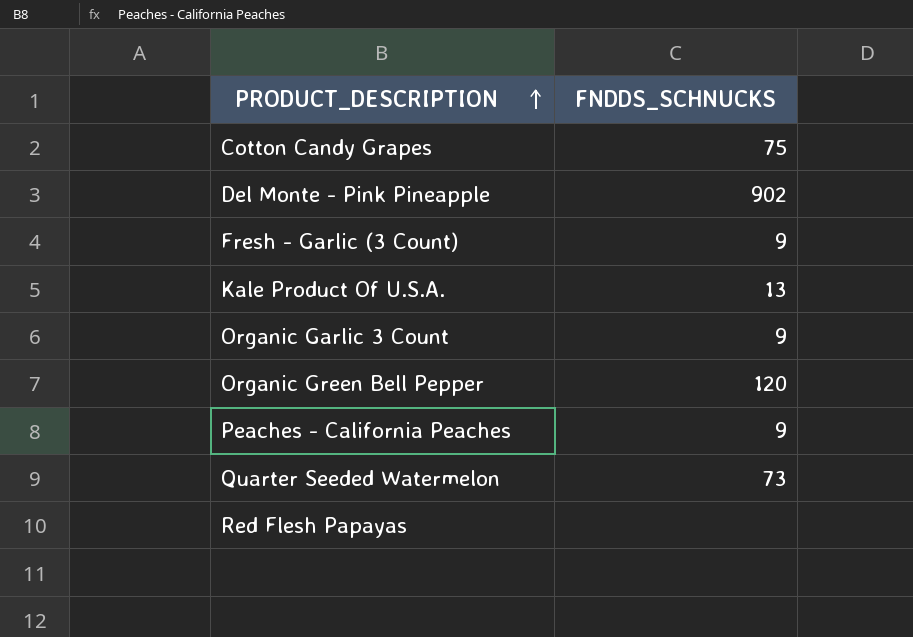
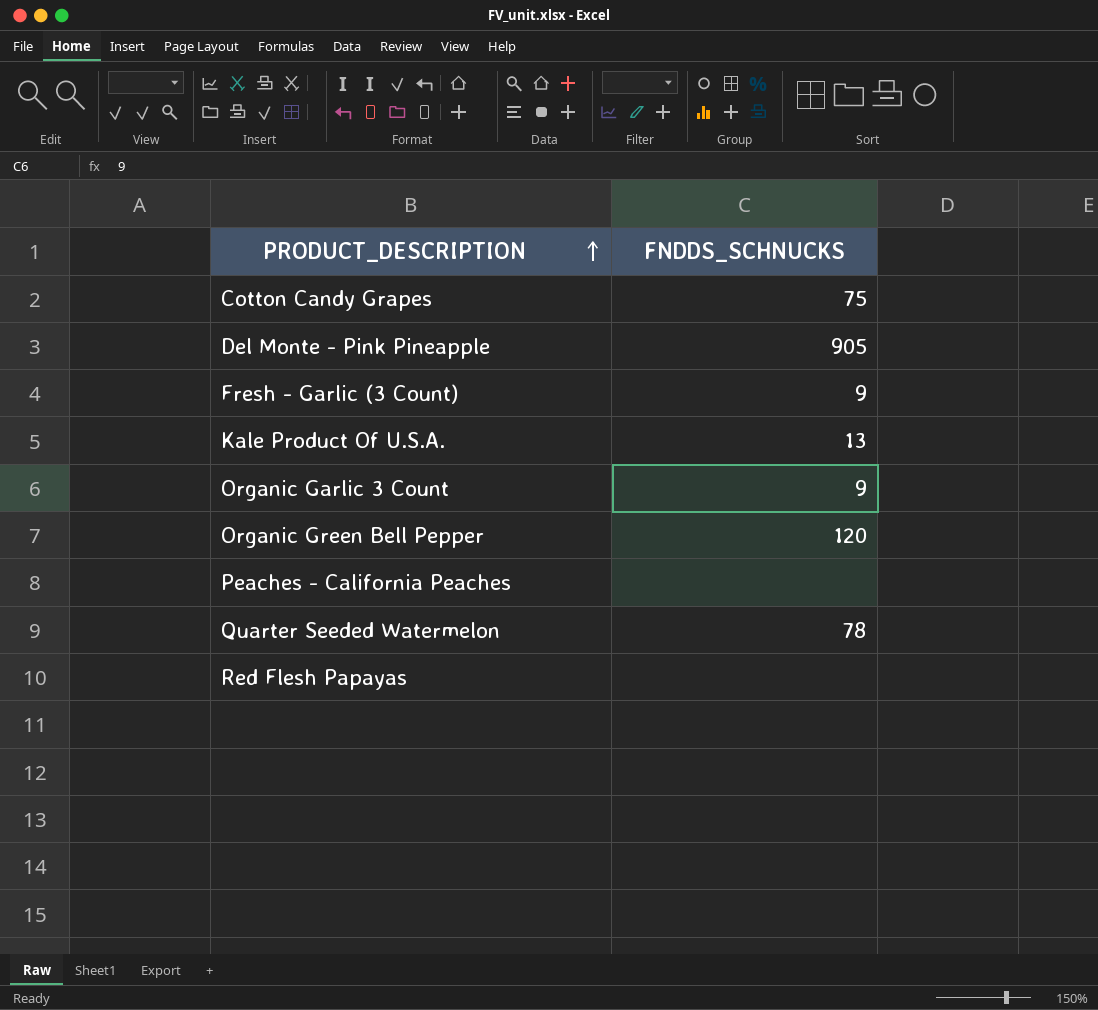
Del Monte - Pink Pineapple | FNDDS_SCHNUCKS: 902 -> 905
Peaches - California Peaches | FNDDS_SCHNUCKS: 9 -> none
Quarter Seeded Watermelon | FNDDS_SCHNUCKS: 73 -> 78

